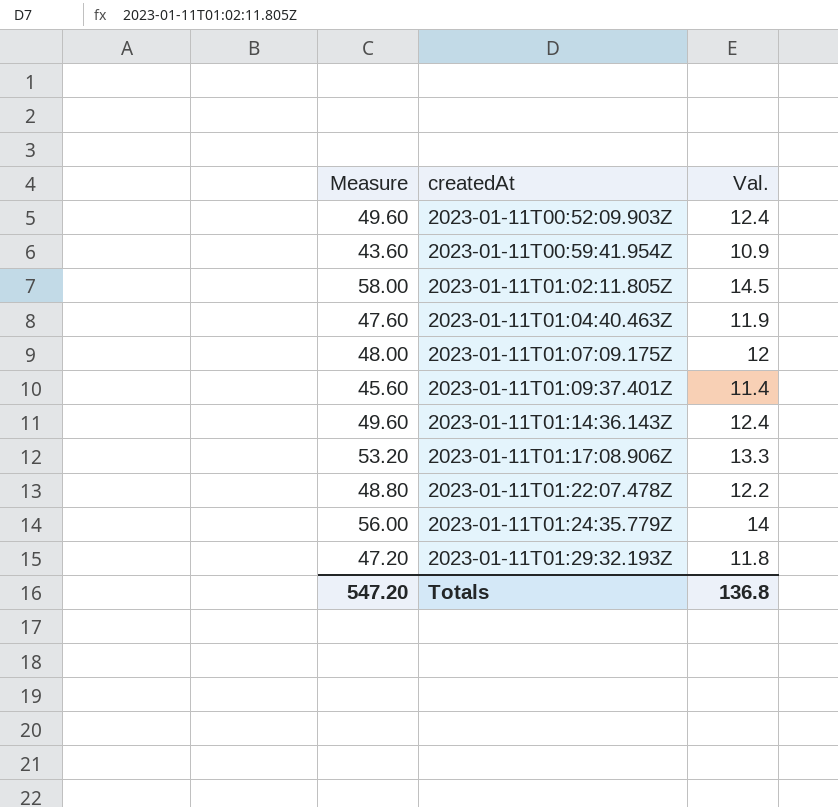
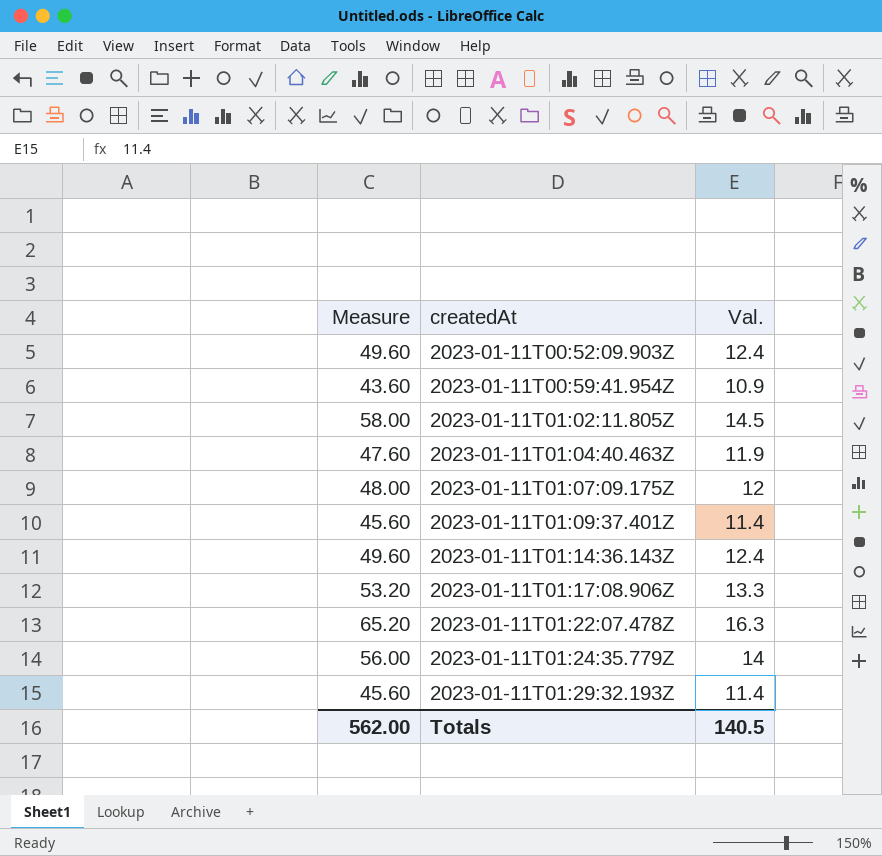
2023-01-11T01:22:07.478Z | Measure: 48.80 -> 65.20
2023-01-11T01:22:07.478Z | Val.: 12.2 -> 16.3
2023-01-11T01:29:32.193Z | Measure: 47.20 -> 45.60
2023-01-11T01:29:32.193Z | Val.: 11.8 -> 11.4
Totals | Measure: 547.20 -> 562.00
Totals | Val.: 136.8 -> 140.5

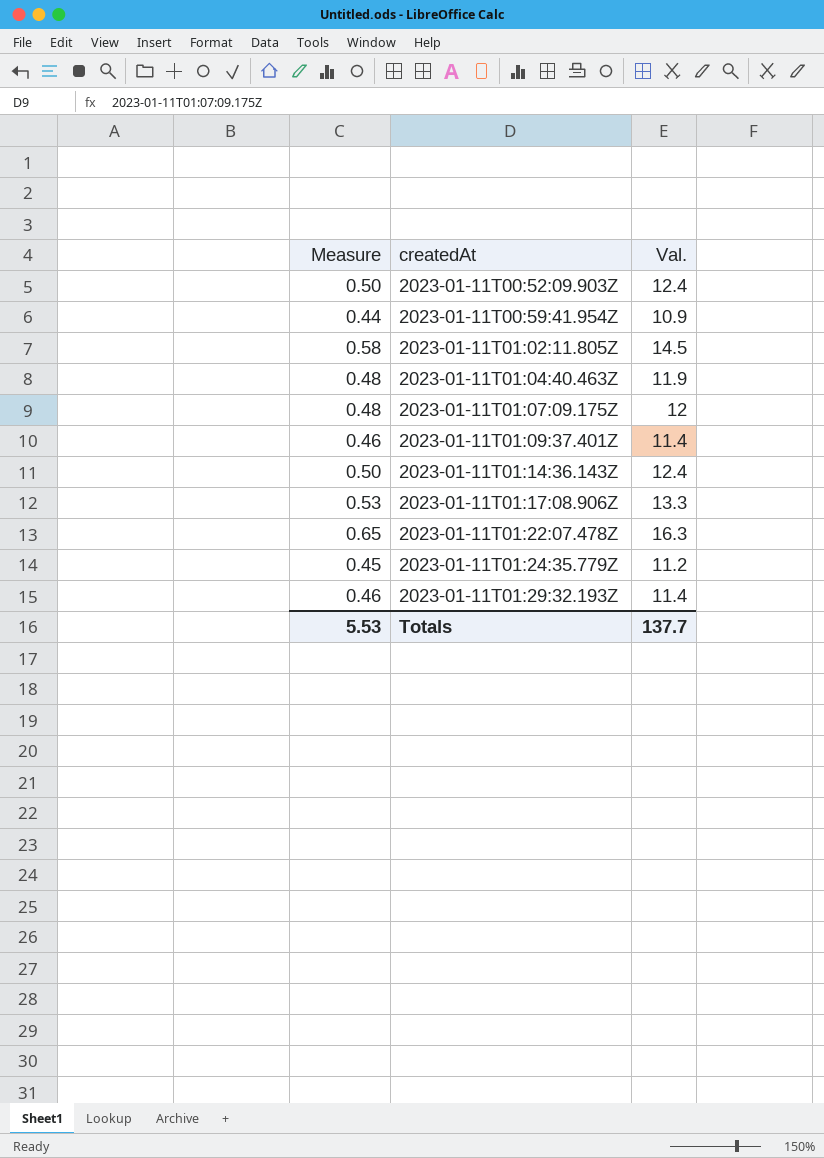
column Measure | formula: [Val.] * 4 -> [Val.] * 0.04
2023-01-11T01:24:35.779Z | Val.: 14 -> 11.2
Totals | Measure: 562.00 -> 5.53
Totals | Val.: 140.5 -> 137.7

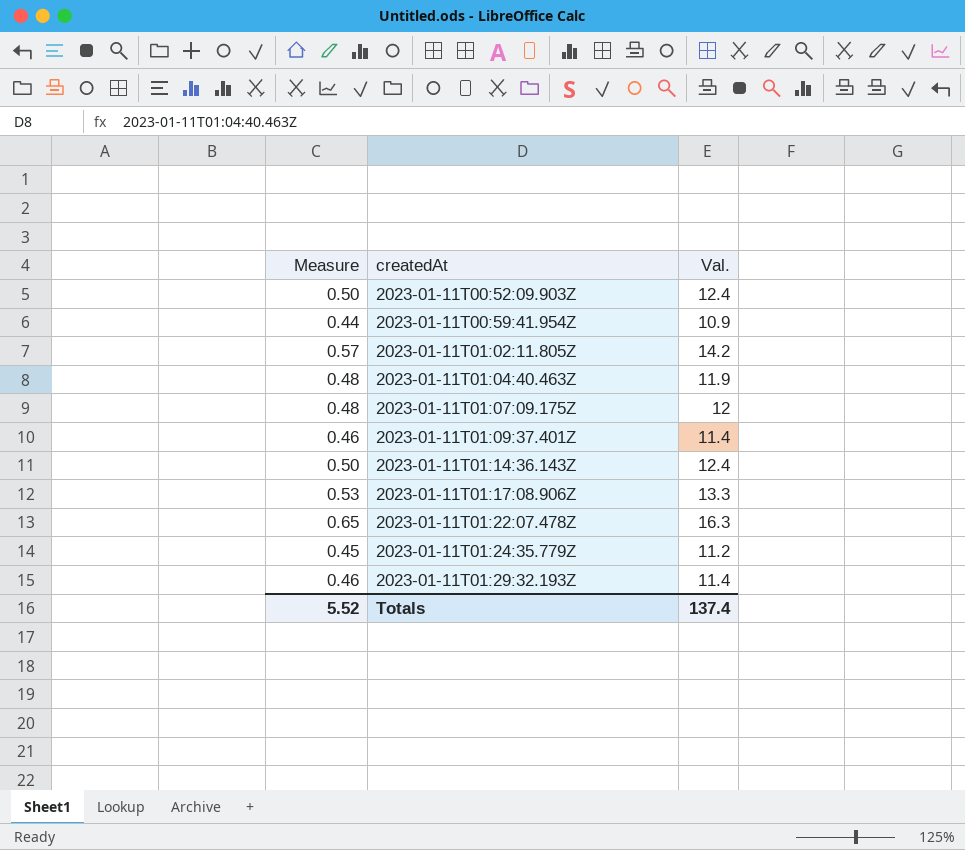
2023-01-11T01:02:11.805Z | Measure: 0.58 -> 0.57
2023-01-11T01:02:11.805Z | Val.: 14.5 -> 14.2
Totals | Measure: 5.53 -> 5.52
Totals | Val.: 137.7 -> 137.4

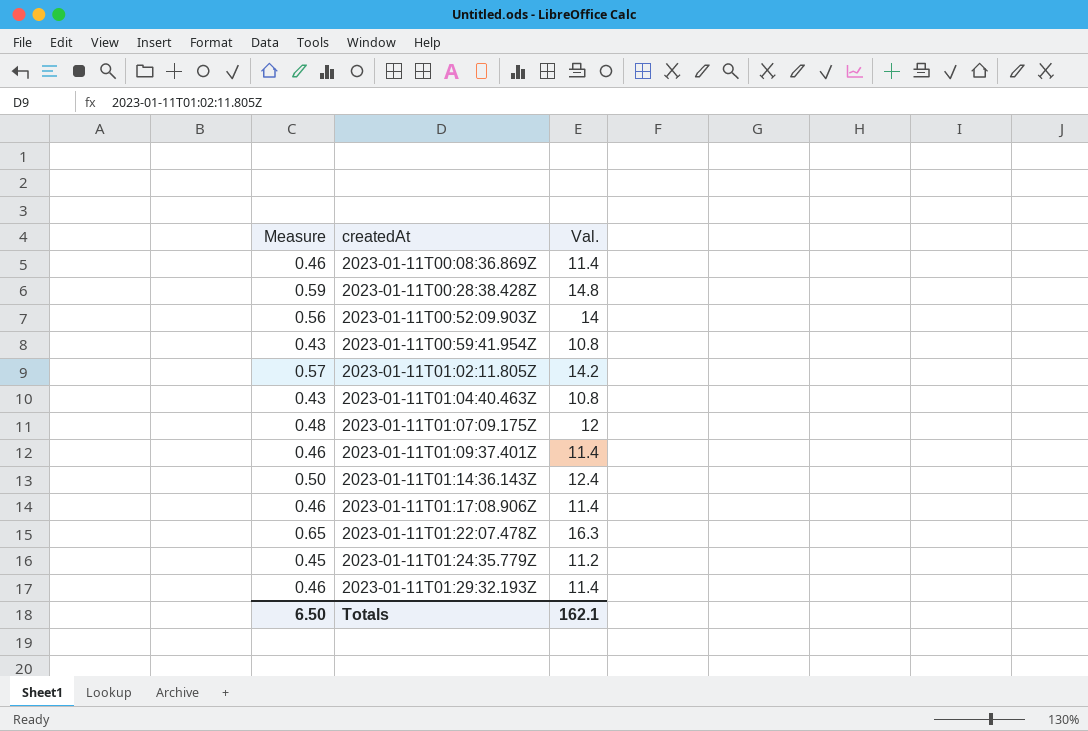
row 2023-01-11T00:08:36.869Z: none -> 0.46 | 11.4
row 2023-01-11T00:28:38.428Z: none -> 0.59 | 14.8
2023-01-11T00:52:09.903Z | Measure: 0.50 -> 0.56
2023-01-11T00:52:09.903Z | Val.: 12.4 -> 14
2023-01-11T00:59:41.954Z | Measure: 0.44 -> 0.43
2023-01-11T00:59:41.954Z | Val.: 10.9 -> 10.8
2023-01-11T01:04:40.463Z | Measure: 0.48 -> 0.43
2023-01-11T01:04:40.463Z | Val.: 11.9 -> 10.8
2023-01-11T01:17:08.906Z | Measure: 0.53 -> 0.46
2023-01-11T01:17:08.906Z | Val.: 13.3 -> 11.4
Totals | Measure: 5.52 -> 6.50
Totals | Val.: 137.4 -> 162.1

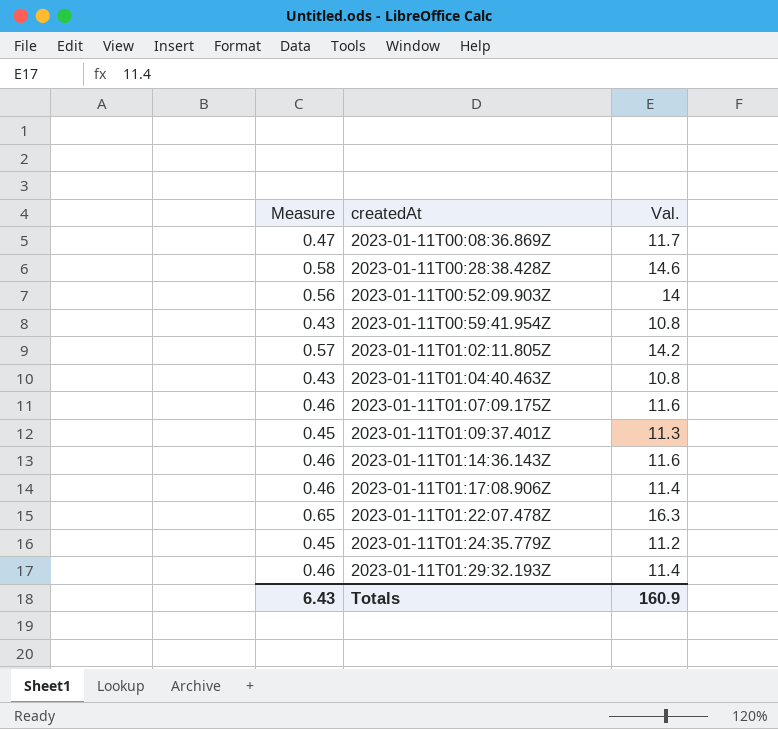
2023-01-11T00:08:36.869Z | Measure: 0.46 -> 0.47
2023-01-11T00:08:36.869Z | Val.: 11.4 -> 11.7
2023-01-11T00:28:38.428Z | Measure: 0.59 -> 0.58
2023-01-11T00:28:38.428Z | Val.: 14.8 -> 14.6
2023-01-11T01:07:09.175Z | Measure: 0.48 -> 0.46
2023-01-11T01:07:09.175Z | Val.: 12 -> 11.6
2023-01-11T01:09:37.401Z | Measure: 0.46 -> 0.45
2023-01-11T01:09:37.401Z | Val.: 11.4 -> 11.3
2023-01-11T01:14:36.143Z | Measure: 0.50 -> 0.46
2023-01-11T01:14:36.143Z | Val.: 12.4 -> 11.6
Totals | Measure: 6.50 -> 6.43
Totals | Val.: 162.1 -> 160.9

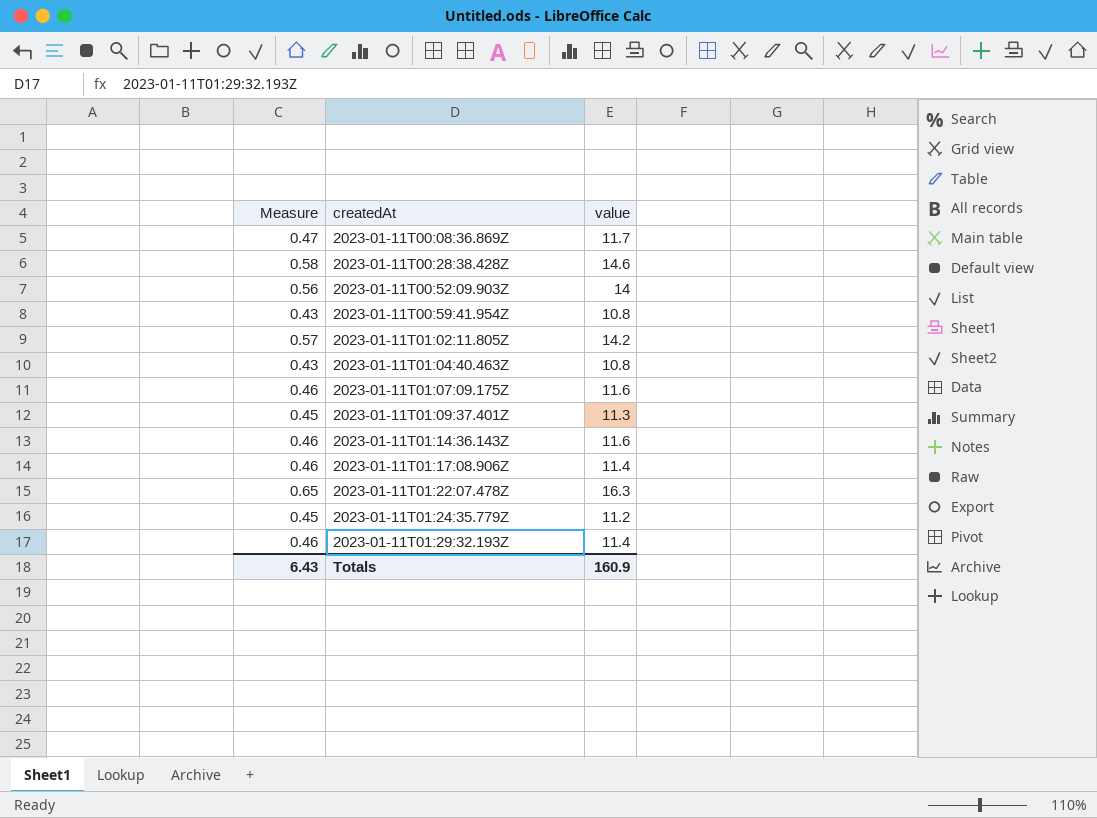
column name: Val. -> value

